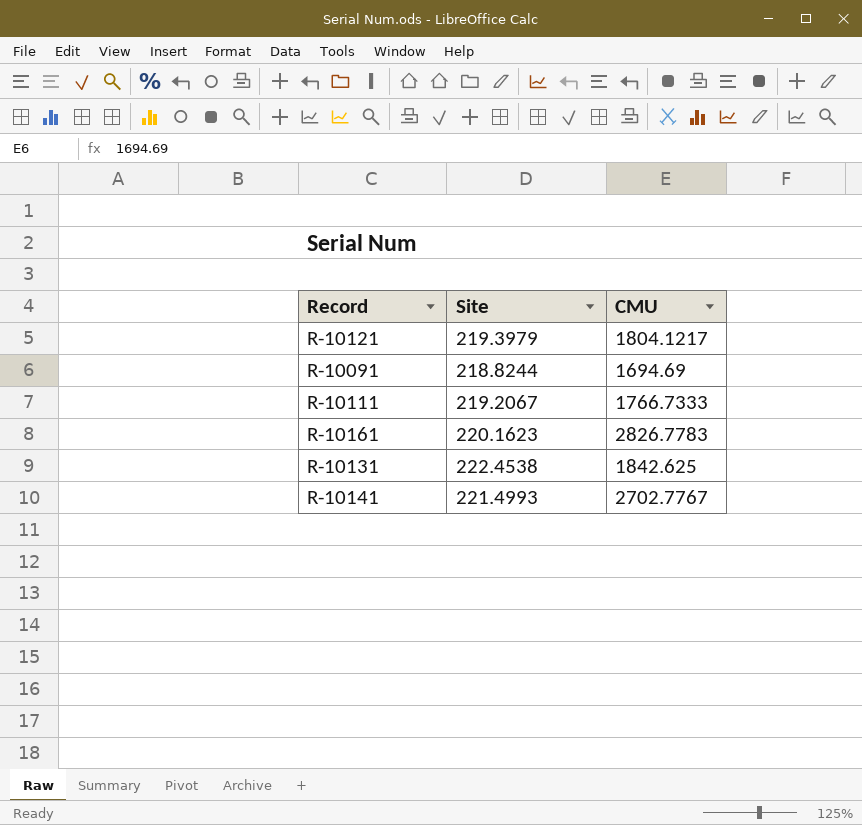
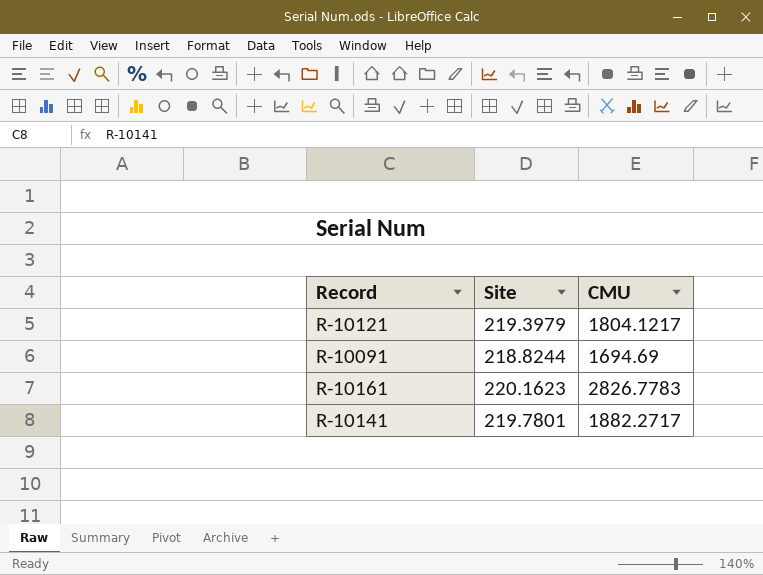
row R-10111: 219.2067 | 1766.7333 -> none
row R-10131: 222.4538 | 1842.625 -> none
R-10141 | Site: 221.4993 -> 219.7801
R-10141 | CMU: 2702.7767 -> 1882.2717

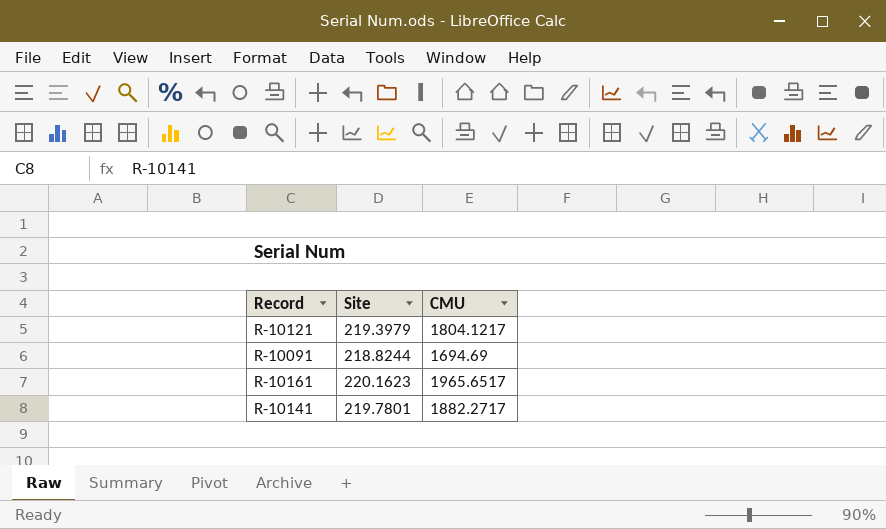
R-10161 | CMU: 2826.7783 -> 1965.6517

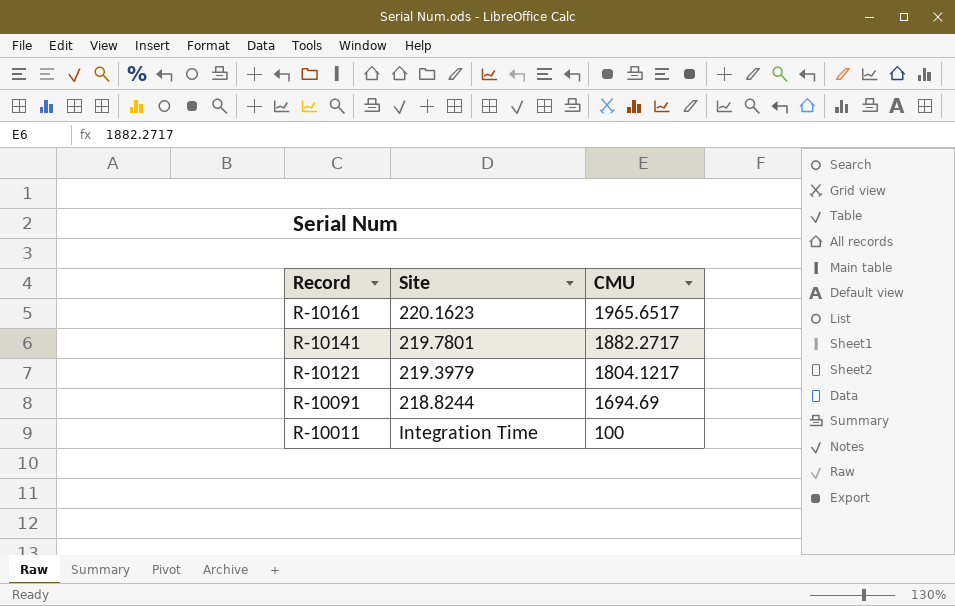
row order: none -> Record descending
row R-10011: none -> Integration Time | 100

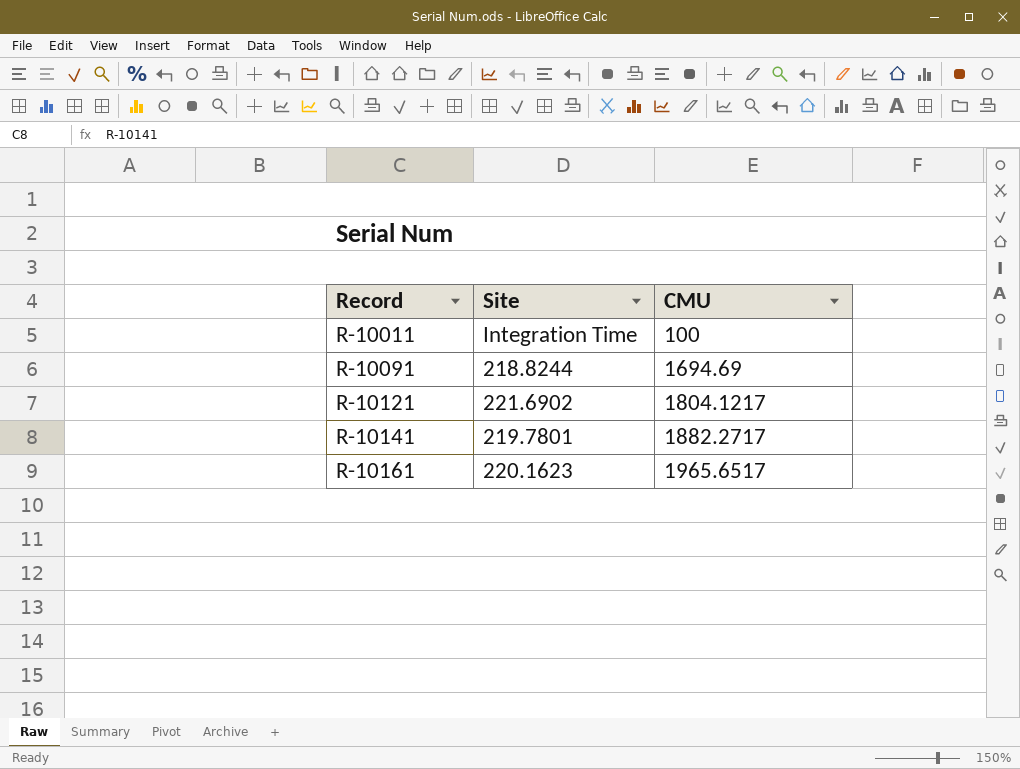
row order: Record descending -> Record ascending
R-10121 | Site: 219.3979 -> 221.6902

